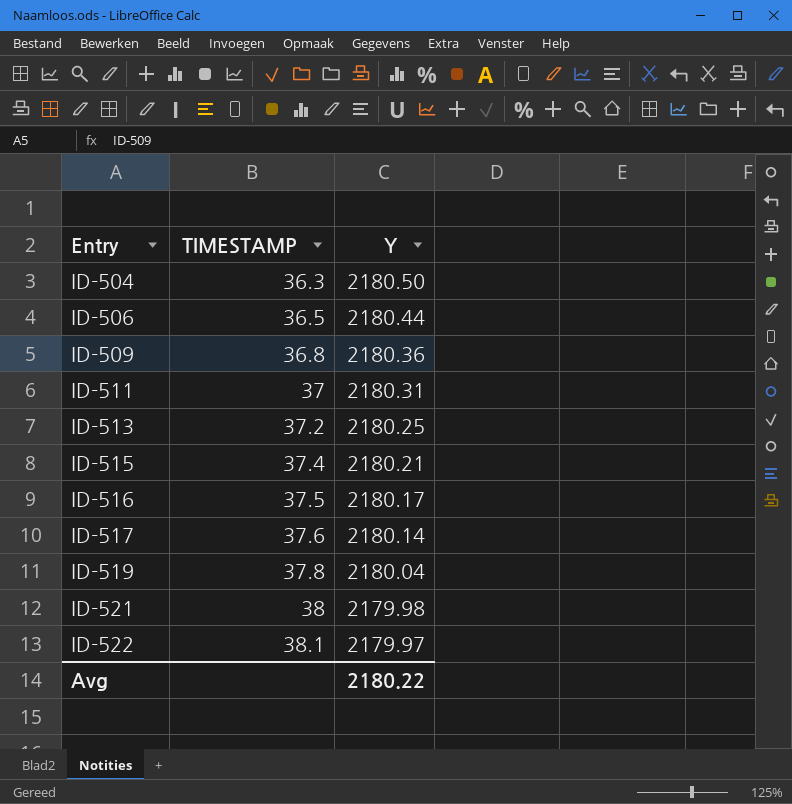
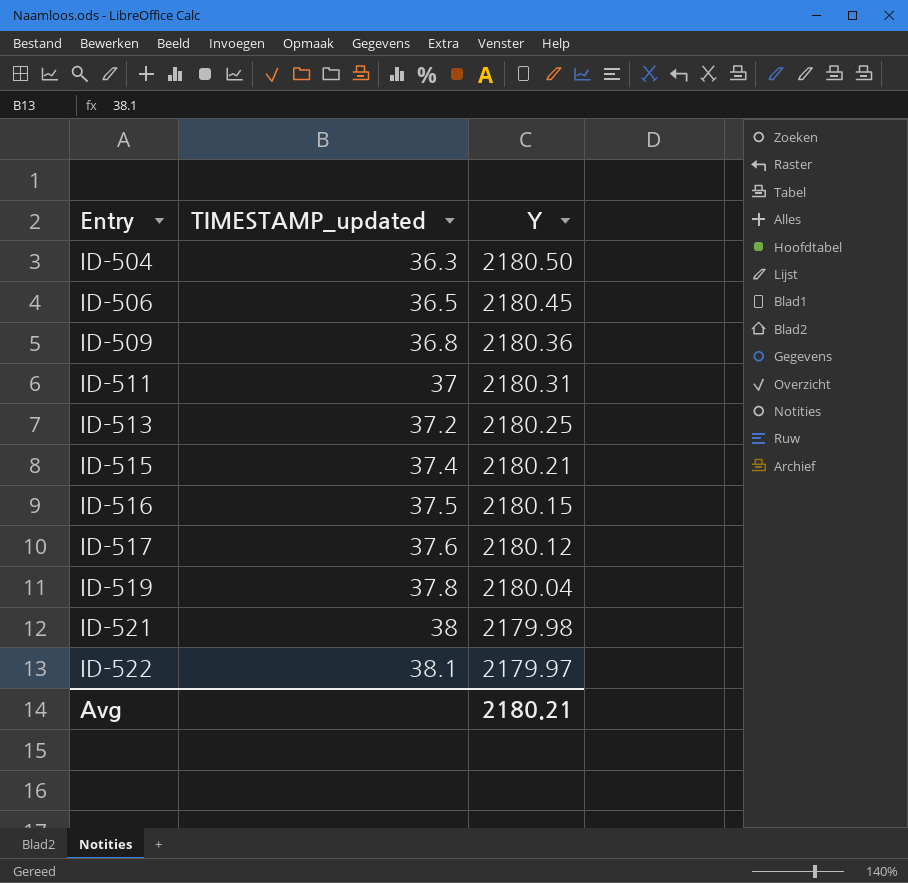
column name: TIMESTAMP -> TIMESTAMP_updated
ID-506 | Y: 2180.44 -> 2180.45
ID-516 | Y: 2180.17 -> 2180.15
ID-517 | Y: 2180.14 -> 2180.12
Avg | Y: 2180.22 -> 2180.21

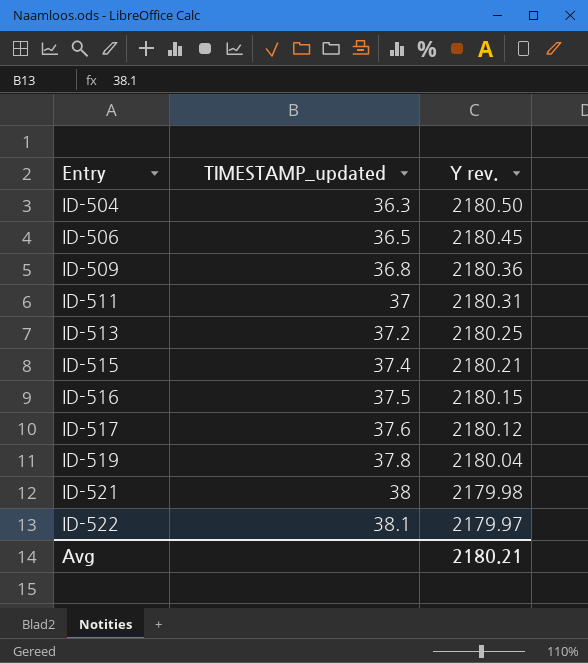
column name: Y -> Y rev.

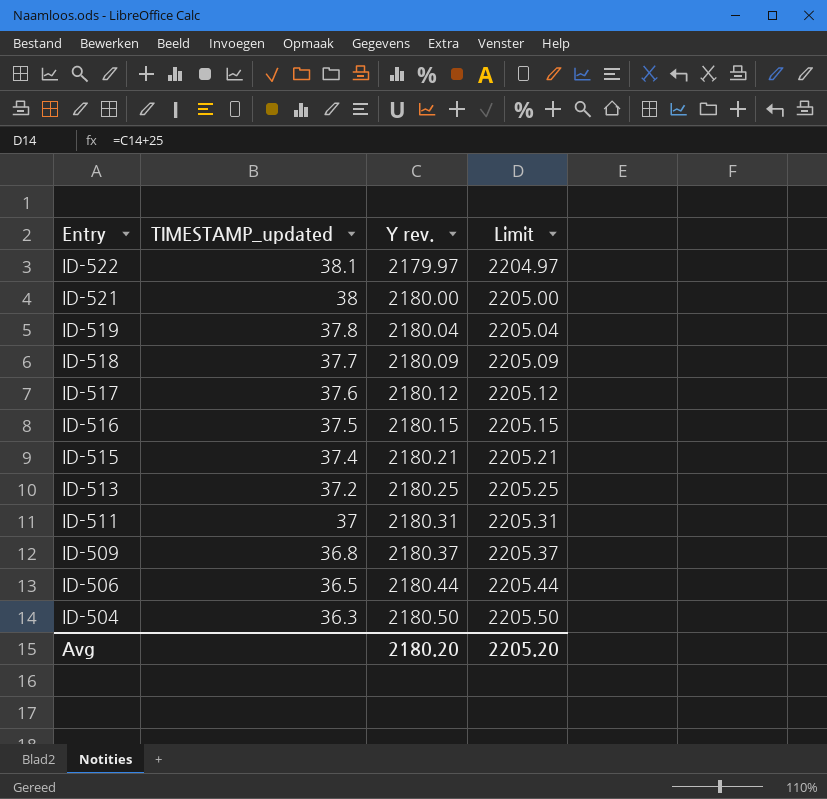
row order: Entry ascending -> Entry descending
column Limit | formula: none -> [Y rev.] + 25
ID-521 | Y rev.: 2179.98 -> 2180.00
row ID-518: none -> 37.7 | 2180.09 | 2205.09
ID-509 | Y rev.: 2180.36 -> 2180.37
ID-506 | Y rev.: 2180.45 -> 2180.44
Avg | Y rev.: 2180.21 -> 2180.20

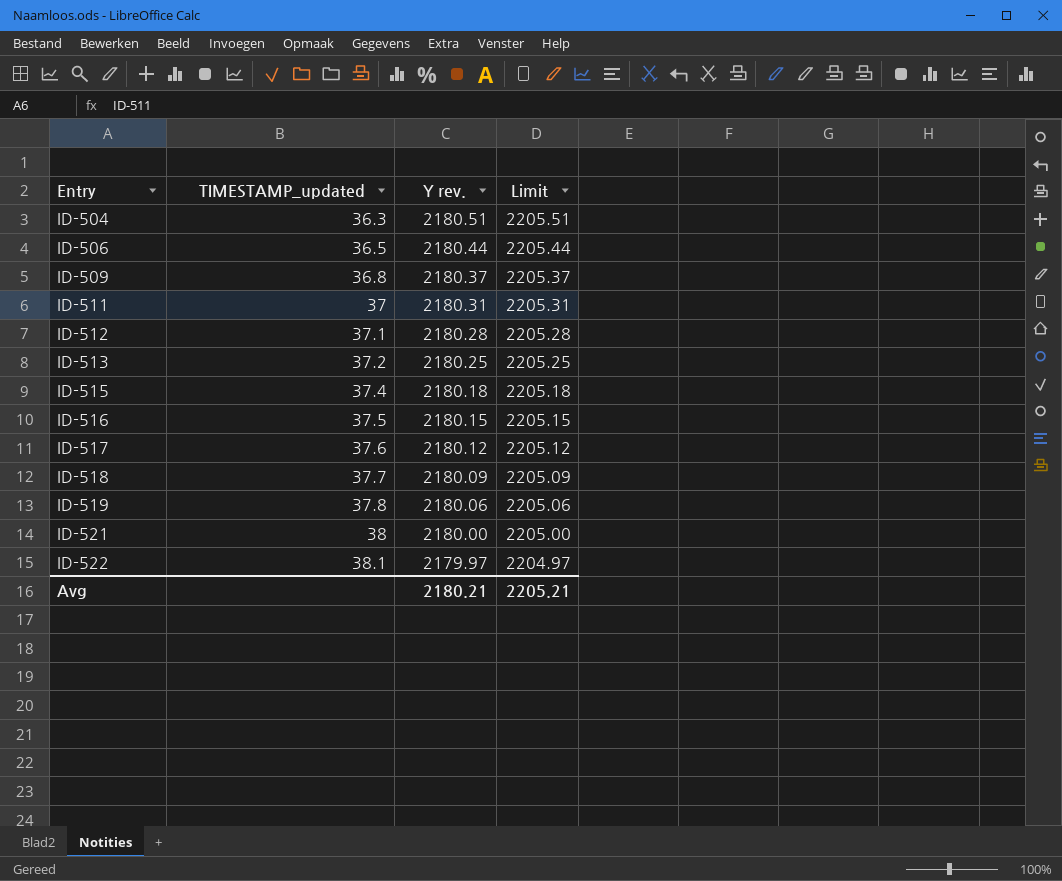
row order: Entry descending -> Entry ascending
ID-504 | Y rev.: 2180.50 -> 2180.51
ID-504 | Limit: 2205.50 -> 2205.51
row ID-512: none -> 37.1 | 2180.28 | 2205.28
ID-515 | Y rev.: 2180.21 -> 2180.18
ID-515 | Limit: 2205.21 -> 2205.18
ID-519 | Y rev.: 2180.04 -> 2180.06
ID-519 | Limit: 2205.04 -> 2205.06
Avg | Y rev.: 2180.20 -> 2180.21
Avg | Limit: 2205.20 -> 2205.21

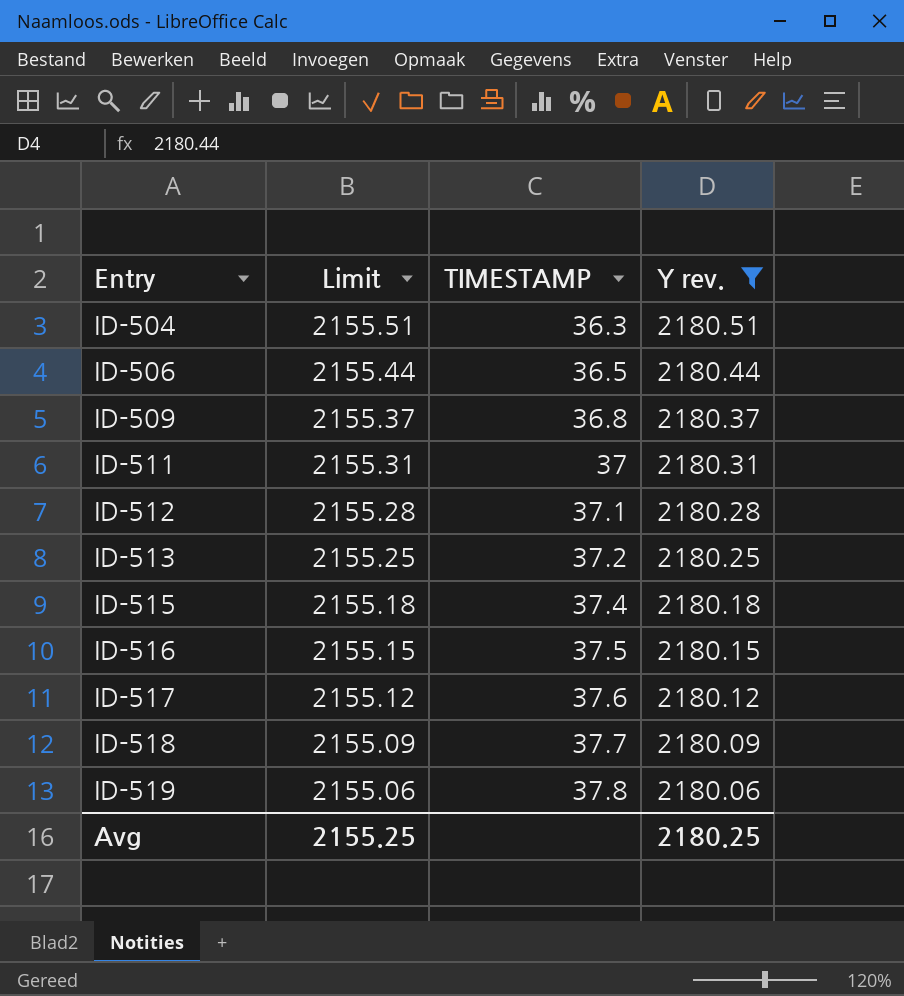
filter: none -> Y rev. >= 2180.06
column Limit | formula: [Y rev.] + 25 -> [Y rev.] - 25
column Limit | position: 4 -> 2
column name: TIMESTAMP_updated -> TIMESTAMP
Avg | Limit: 2205.21 -> 2155.25
Avg | Y rev.: 2180.21 -> 2180.25

